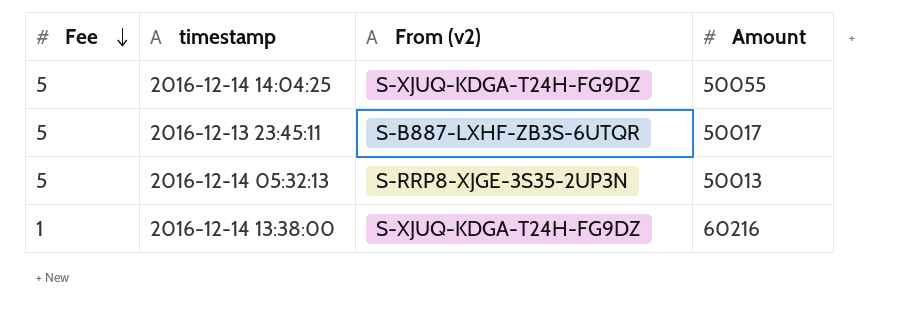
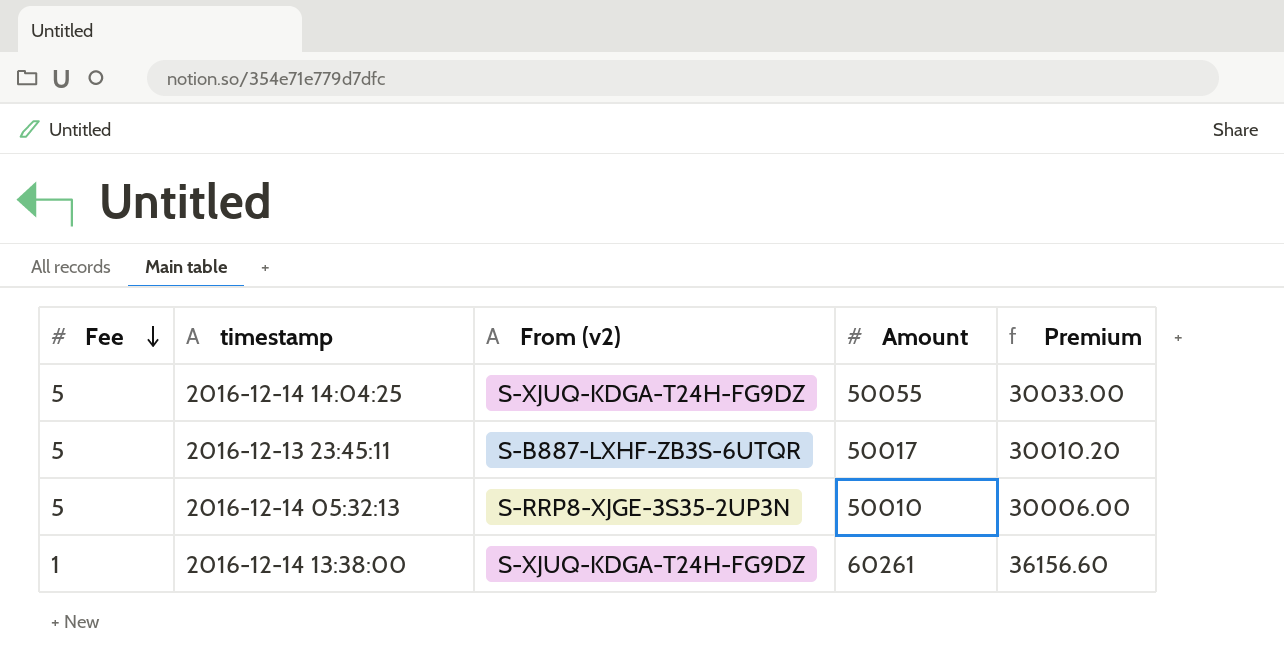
column Premium | formula: none -> [Amount] * 0.6
2016-12-14 05:32:13 | Amount: 50013 -> 50010
2016-12-14 13:38:00 | Amount: 60216 -> 60261

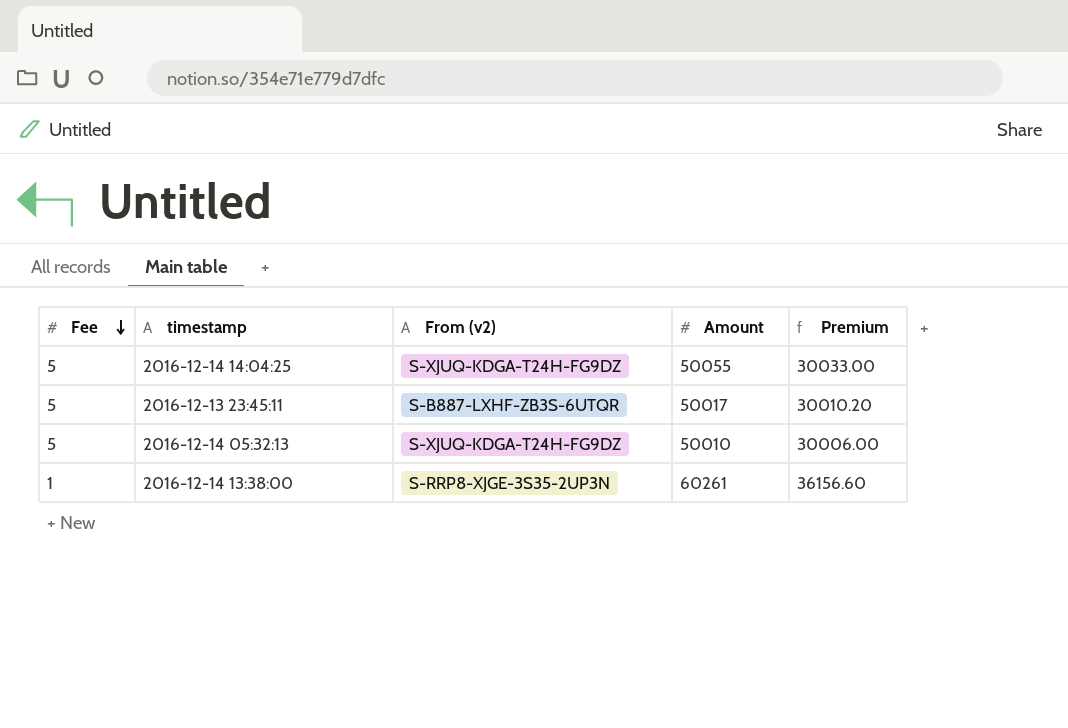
2016-12-14 05:32:13 | From (v2): S-RRP8-XJGE-3S35-2UP3N -> S-XJUQ-KDGA-T24H-FG9DZ
2016-12-14 13:38:00 | From (v2): S-XJUQ-KDGA-T24H-FG9DZ -> S-RRP8-XJGE-3S35-2UP3N

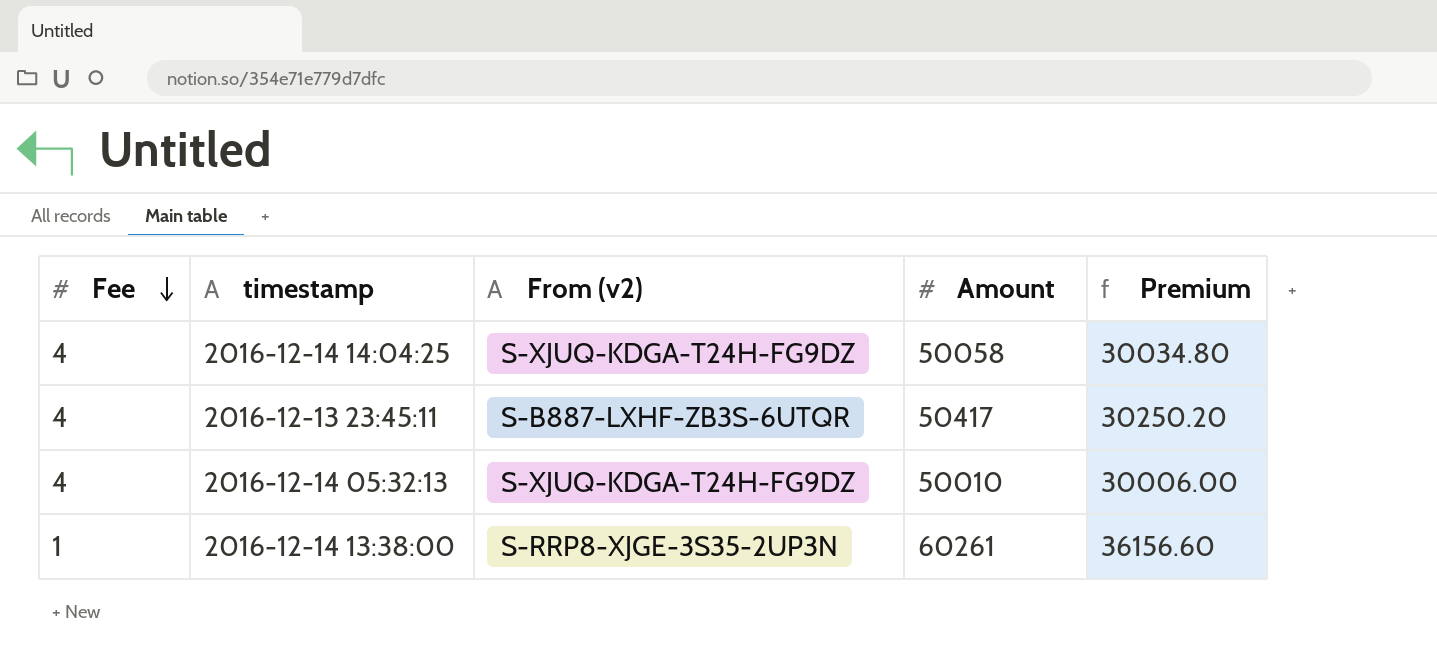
2016-12-14 14:04:25 | Fee: 5 -> 4
2016-12-14 14:04:25 | Amount: 50055 -> 50058
2016-12-14 14:04:25 | Premium: 30033.00 -> 30034.80
2016-12-13 23:45:11 | Fee: 5 -> 4
2016-12-13 23:45:11 | Amount: 50017 -> 50417
2016-12-13 23:45:11 | Premium: 30010.20 -> 30250.20
2016-12-14 05:32:13 | Fee: 5 -> 4

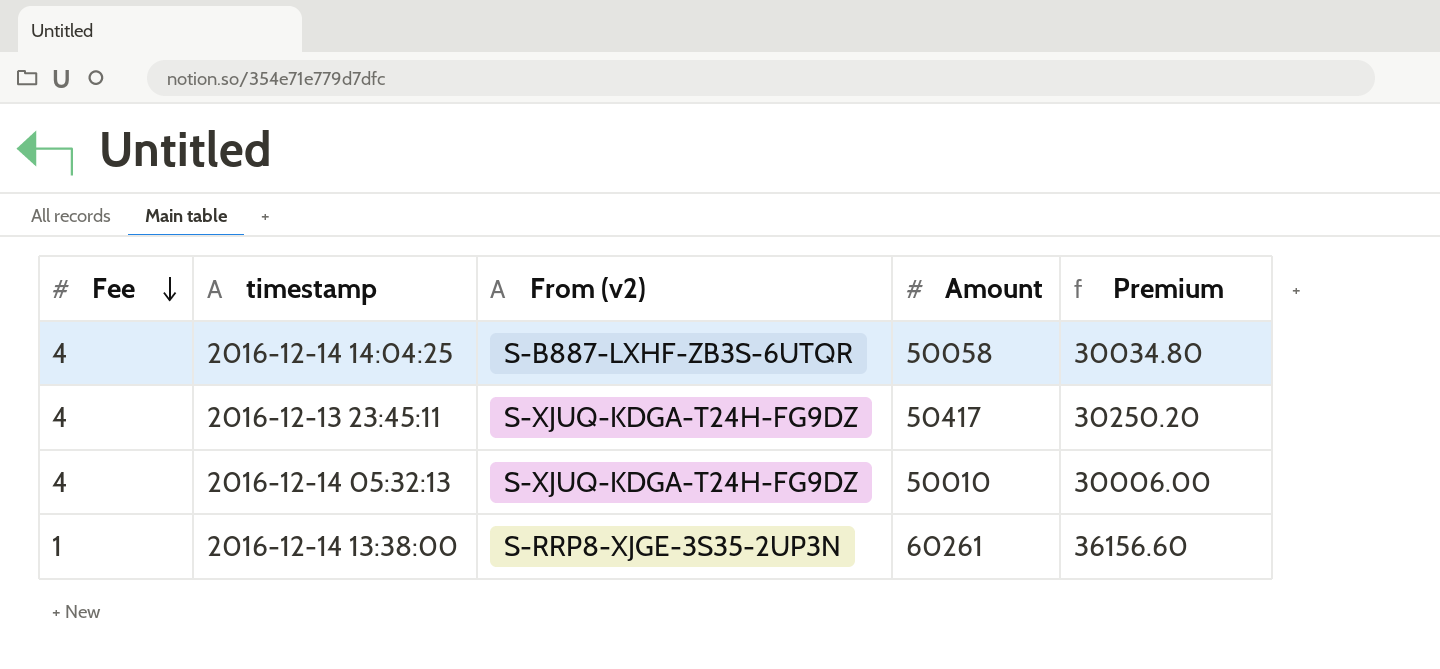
2016-12-14 14:04:25 | From (v2): S-XJUQ-KDGA-T24H-FG9DZ -> S-B887-LXHF-ZB3S-6UTQR
2016-12-13 23:45:11 | From (v2): S-B887-LXHF-ZB3S-6UTQR -> S-XJUQ-KDGA-T24H-FG9DZ

